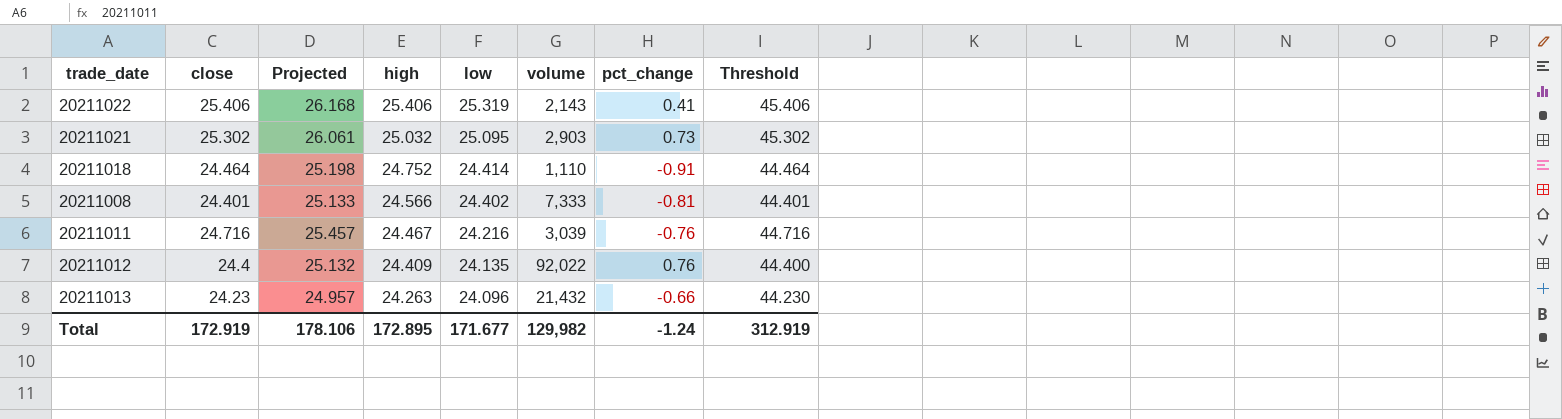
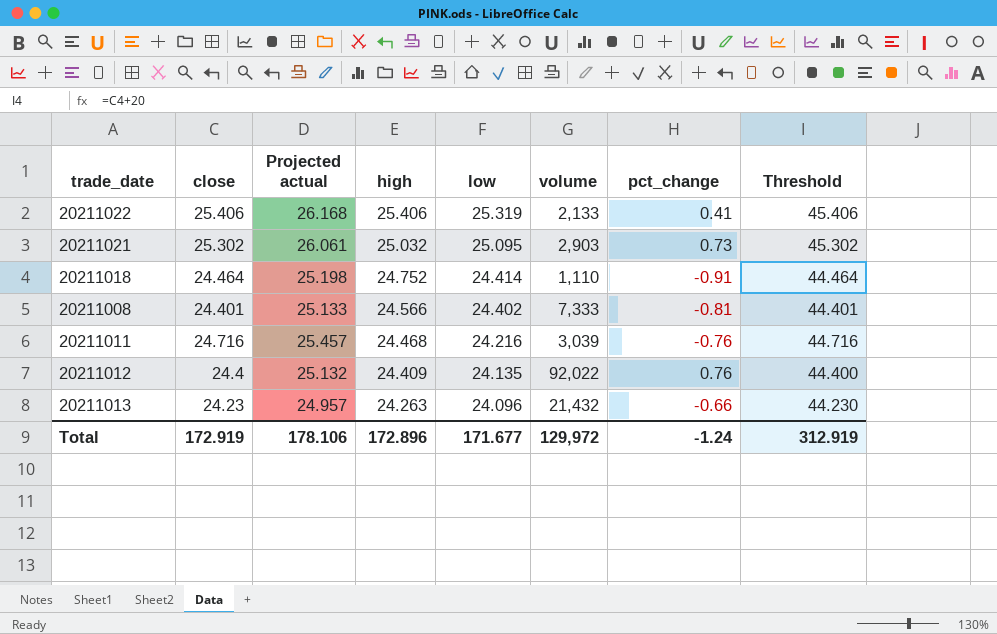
column name: Projected -> Projected actual
20211022 | volume: 2,143 -> 2,133
20211011 | high: 24.467 -> 24.468
Total | high: 172.895 -> 172.896
Total | volume: 129,982 -> 129,972

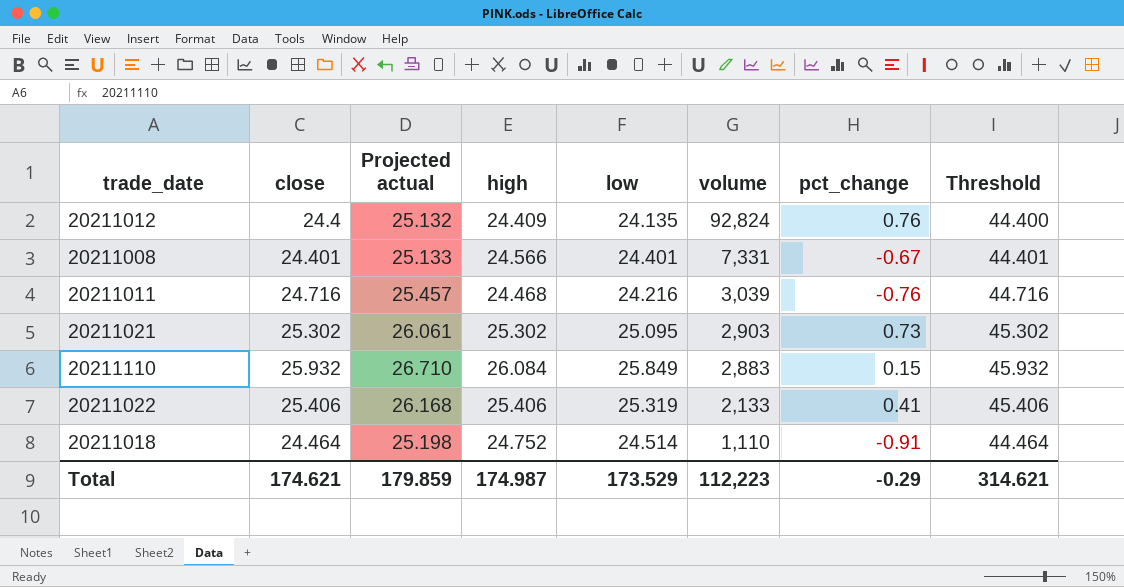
row order: high descending -> volume descending
row 20211013: 24.23 | 24.957 | 24.263 | 24.096 | 21,432 | -0.66 | 44.230 -> none
20211012 | volume: 92,022 -> 92,824
20211008 | low: 24.402 -> 24.401
20211008 | volume: 7,333 -> 7,331
20211008 | pct_change: -0.81 -> -0.67
20211021 | high: 25.032 -> 25.302
row 20211110: none -> 25.932 | 26.710 | 26.084 | 25.849 | 2,883 | 0.15 | 45.932
20211018 | low: 24.414 -> 24.514
Total | close: 172.919 -> 174.621
Total | Projected actual: 178.106 -> 179.859
Total | high: 172.896 -> 174.987
Total | low: 171.677 -> 173.529
Total | volume: 129,972 -> 112,223
Total | pct_change: -1.24 -> -0.29
Total | Threshold: 312.919 -> 314.621

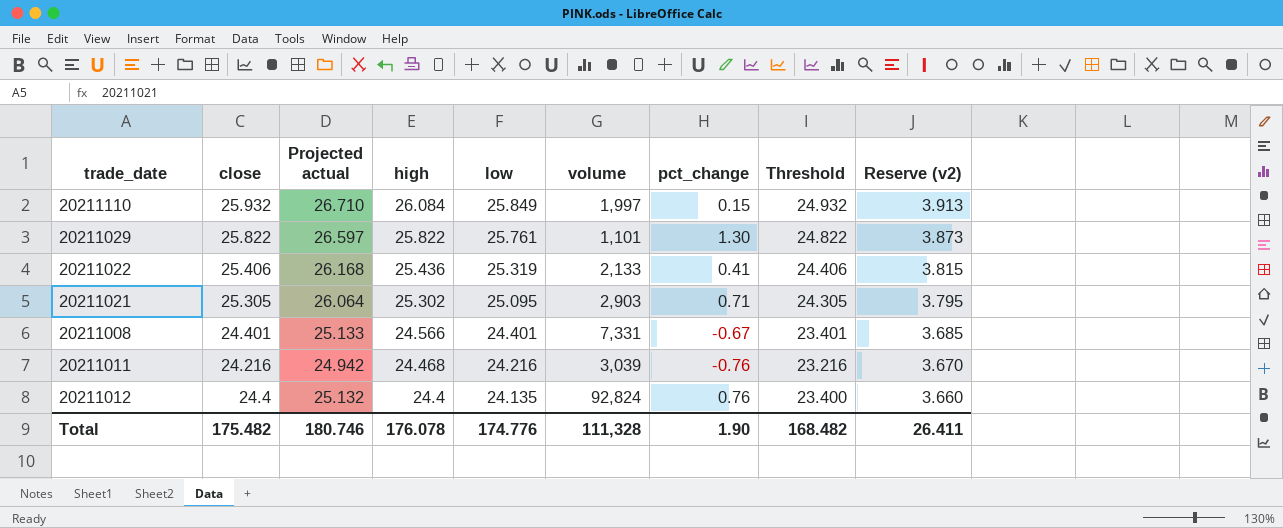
row order: volume descending -> high descending
column Threshold | formula: [close] + 20 -> [close] - 1
column Reserve (v2) | formula: none -> [high] * 0.15
row 20211018: 24.464 | 25.198 | 24.752 | 24.514 | 1,110 | -0.91 | 44.464 -> none
20211110 | volume: 2,883 -> 1,997
row 20211029: none -> 25.822 | 26.597 | 25.822 | 25.761 | 1,101 | 1.30 | 24.822 | 3.873
20211022 | high: 25.406 -> 25.436
20211021 | close: 25.302 -> 25.305
20211021 | Projected actual: 26.061 -> 26.064
20211021 | pct_change: 0.73 -> 0.71
20211011 | close: 24.716 -> 24.216
20211011 | Projected actual: 25.457 -> 24.942
20211012 | high: 24.409 -> 24.4
Total | close: 174.621 -> 175.482
Total | Projected actual: 179.859 -> 180.746
Total | high: 174.987 -> 176.078
Total | low: 173.529 -> 174.776
Total | volume: 112,223 -> 111,328
Total | pct_change: -0.29 -> 1.90
Total | Threshold: 314.621 -> 168.482

